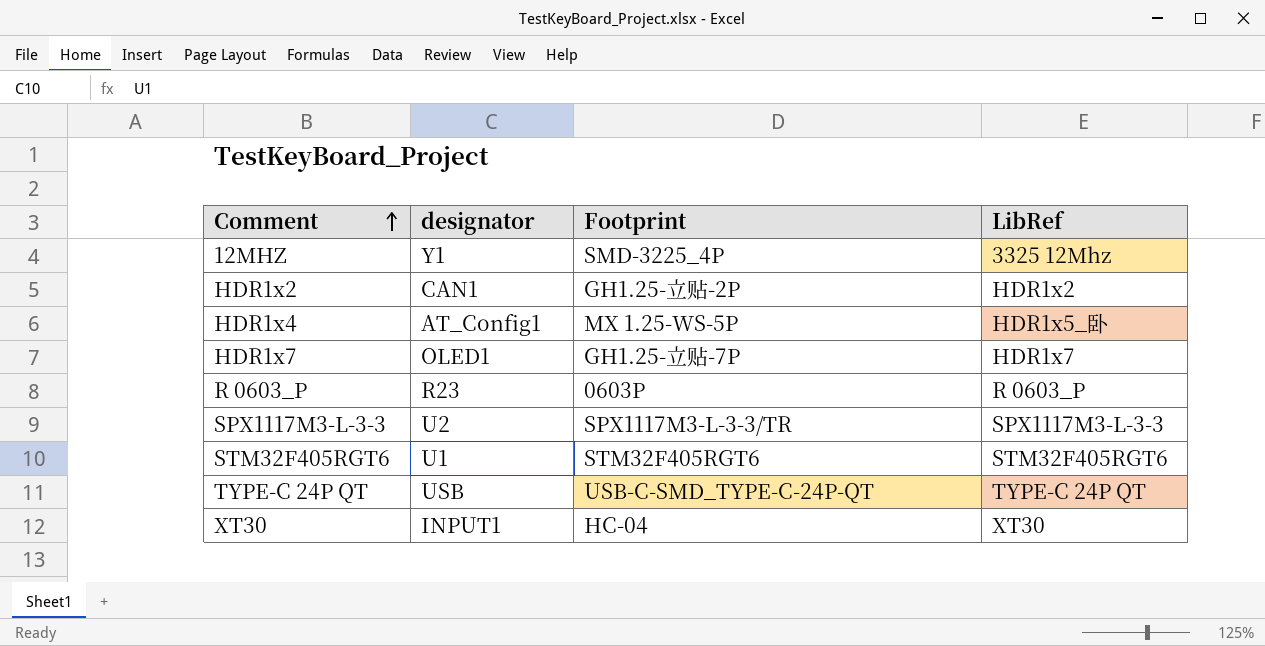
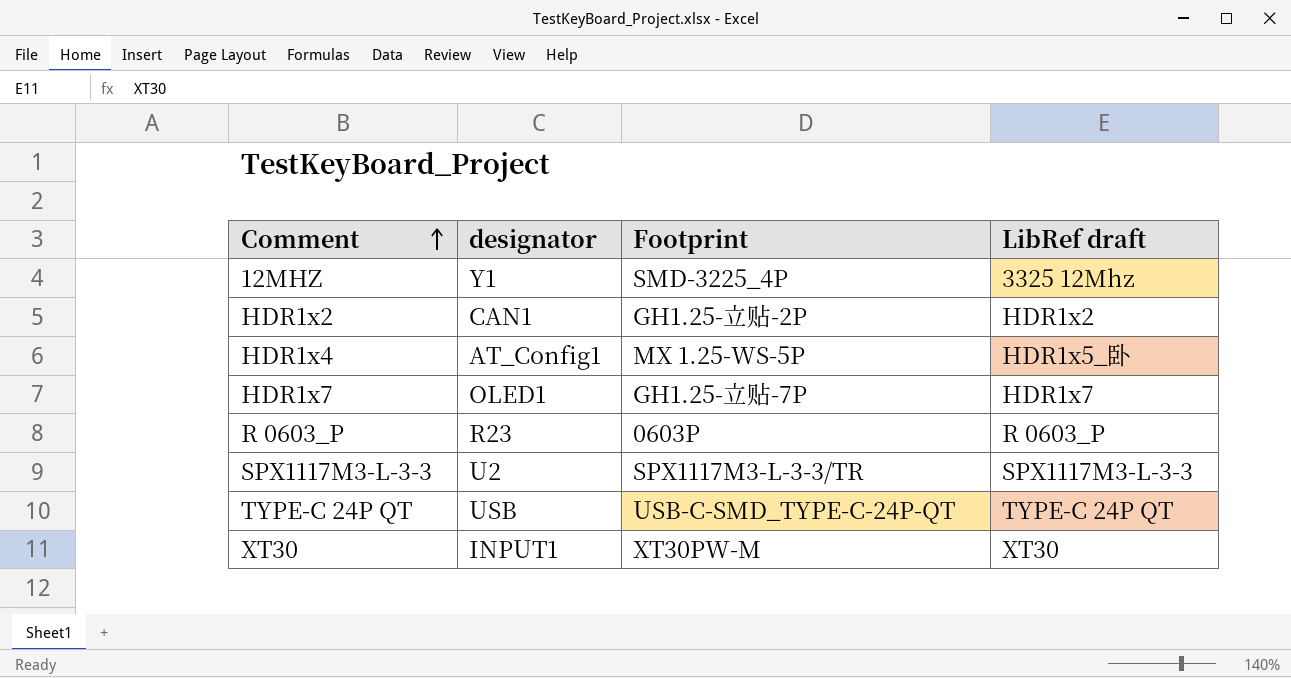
column name: LibRef -> LibRef draft
row STM32F405RGT6: U1 | STM32F405RGT6 | STM32F405RGT6 -> none
XT30 | Footprint: HC-04 -> XT30PW-M

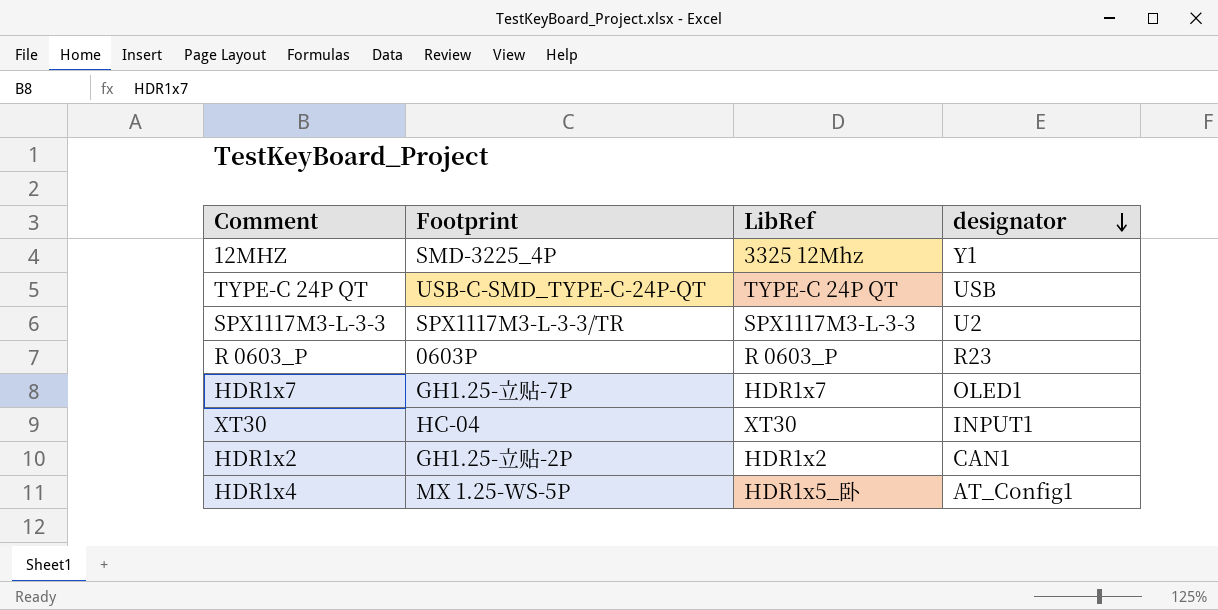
row order: Comment ascending -> designator descending
column name: LibRef draft -> LibRef
column designator | position: 2 -> 4
XT30 | Footprint: XT30PW-M -> HC-04

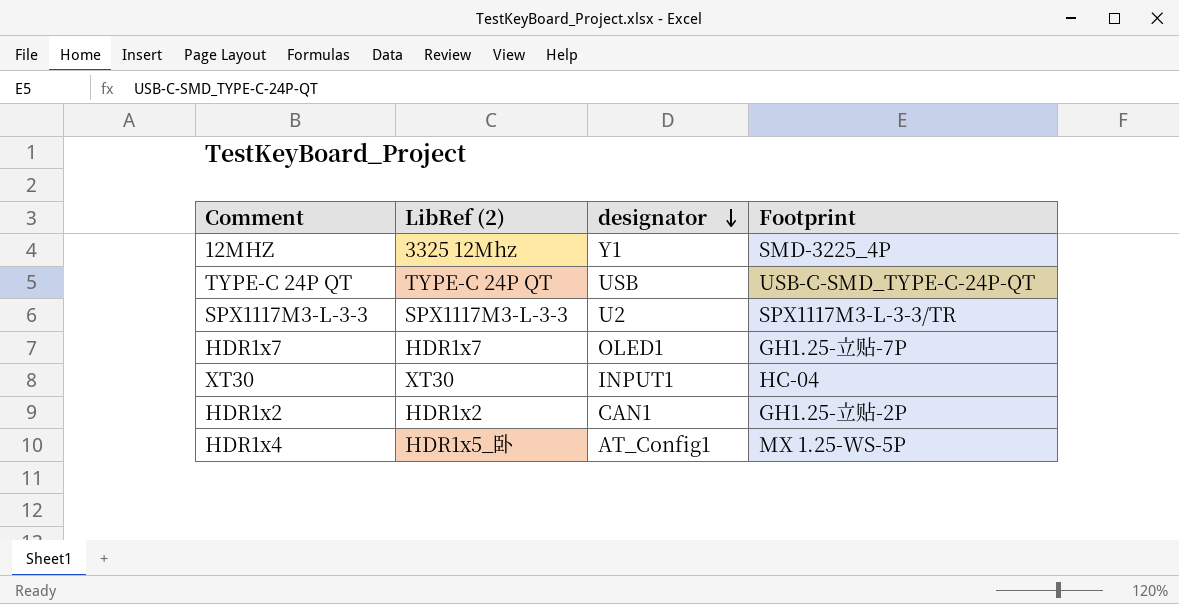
column name: LibRef -> LibRef (2)
column Footprint | position: 2 -> 4
row R 0603_P: 0603P | R 0603_P | R23 -> none

